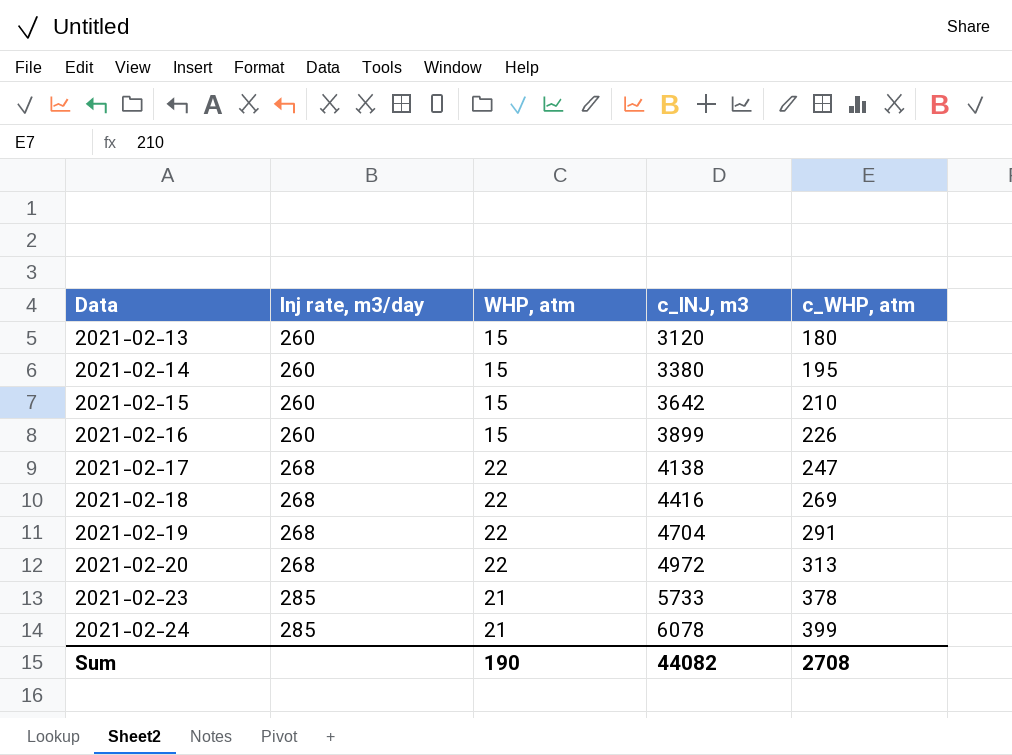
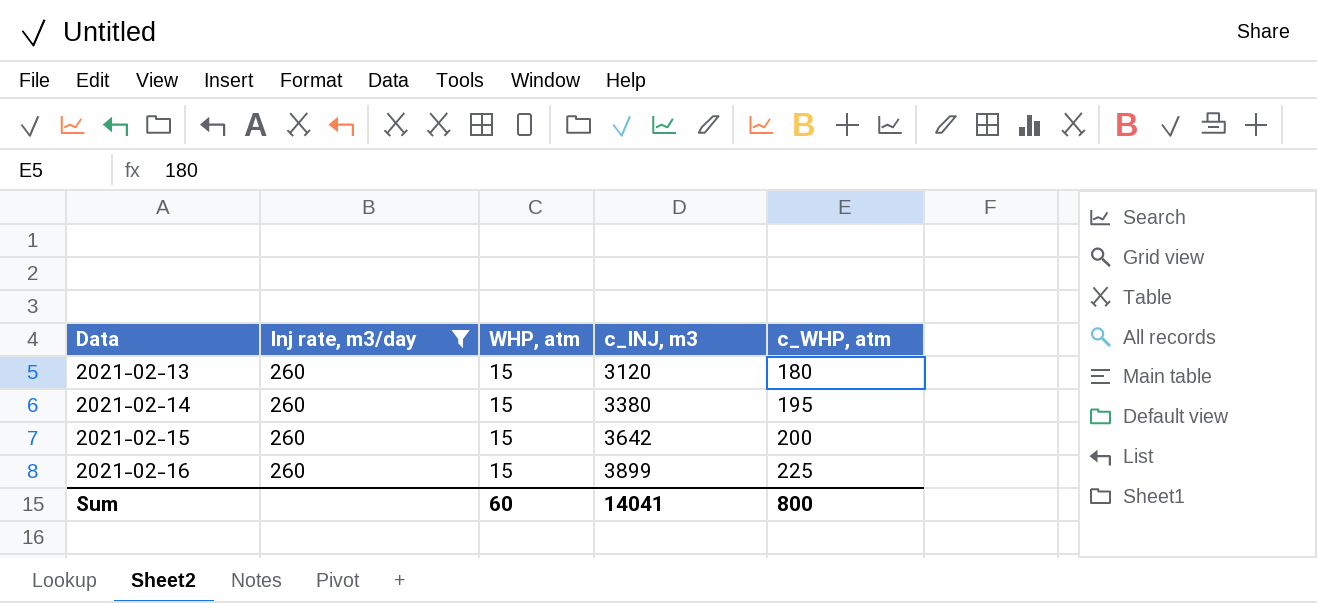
filter: none -> Inj rate, m3/day = 260
2021-02-15 | c_WHP, atm: 210 -> 200
2021-02-16 | c_WHP, atm: 226 -> 225
Sum | WHP, atm: 190 -> 60
Sum | c_INJ, m3: 44082 -> 14041
Sum | c_WHP, atm: 2708 -> 800

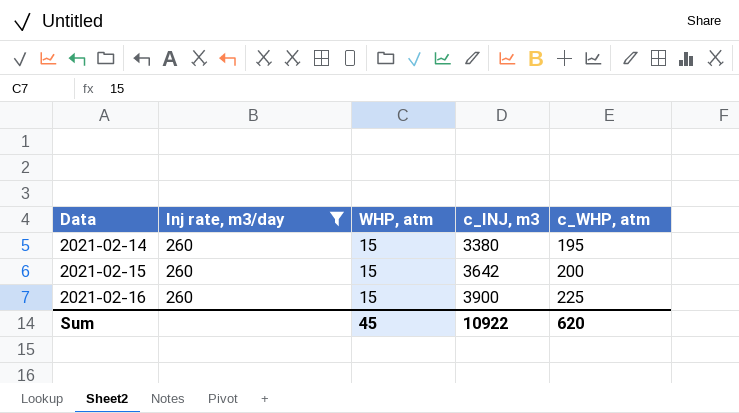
row 2021-02-13: 260 | 15 | 3120 | 180 -> none
2021-02-16 | c_INJ, m3: 3899 -> 3900
Sum | WHP, atm: 60 -> 45
Sum | c_INJ, m3: 14041 -> 10922
Sum | c_WHP, atm: 800 -> 620

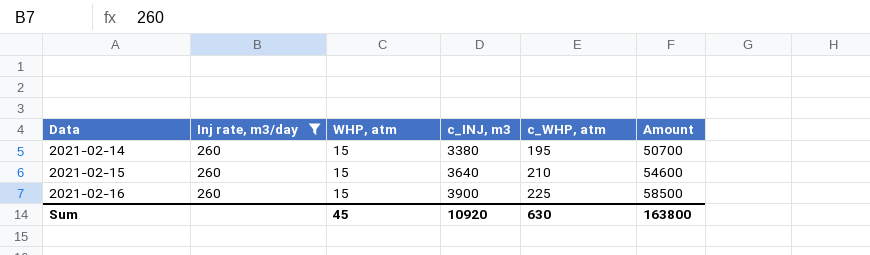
column Amount | formula: none -> [WHP, atm] * [c_INJ, m3]
2021-02-15 | c_INJ, m3: 3642 -> 3640
2021-02-15 | c_WHP, atm: 200 -> 210
Sum | c_INJ, m3: 10922 -> 10920
Sum | c_WHP, atm: 620 -> 630

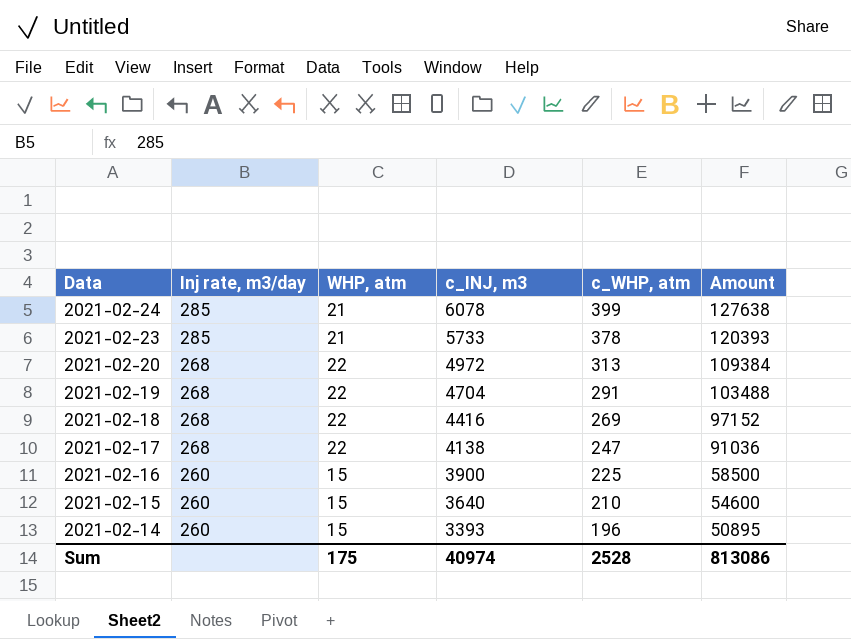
filter: Inj rate, m3/day = 260 -> none
row order: Data ascending -> Data descending
2021-02-14 | c_INJ, m3: 3380 -> 3393
2021-02-14 | c_WHP, atm: 195 -> 196
2021-02-14 | Amount: 50700 -> 50895
Sum | WHP, atm: 45 -> 175
Sum | c_INJ, m3: 10920 -> 40974
Sum | c_WHP, atm: 630 -> 2528
Sum | Amount: 163800 -> 813086

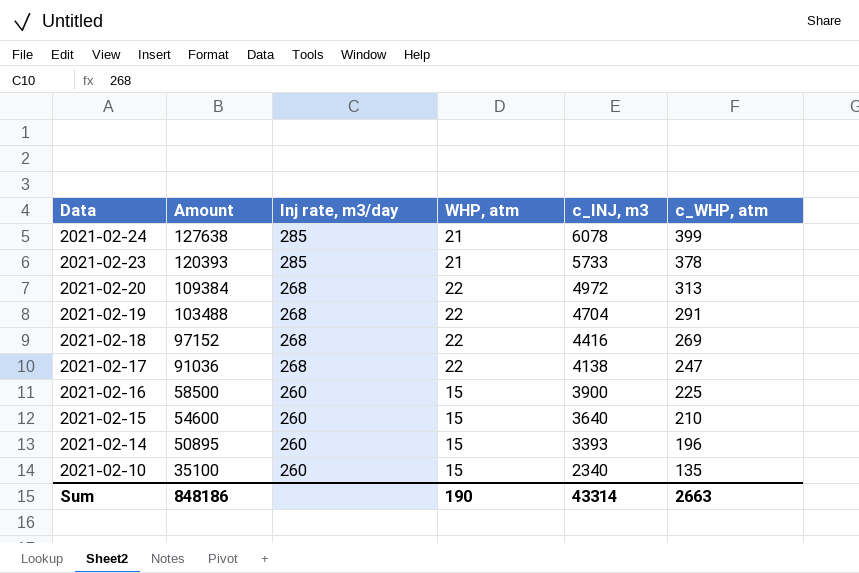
column Amount | position: 6 -> 2
row 2021-02-10: none -> 35100 | 260 | 15 | 2340 | 135
Sum | Amount: 813086 -> 848186
Sum | WHP, atm: 175 -> 190
Sum | c_INJ, m3: 40974 -> 43314
Sum | c_WHP, atm: 2528 -> 2663

